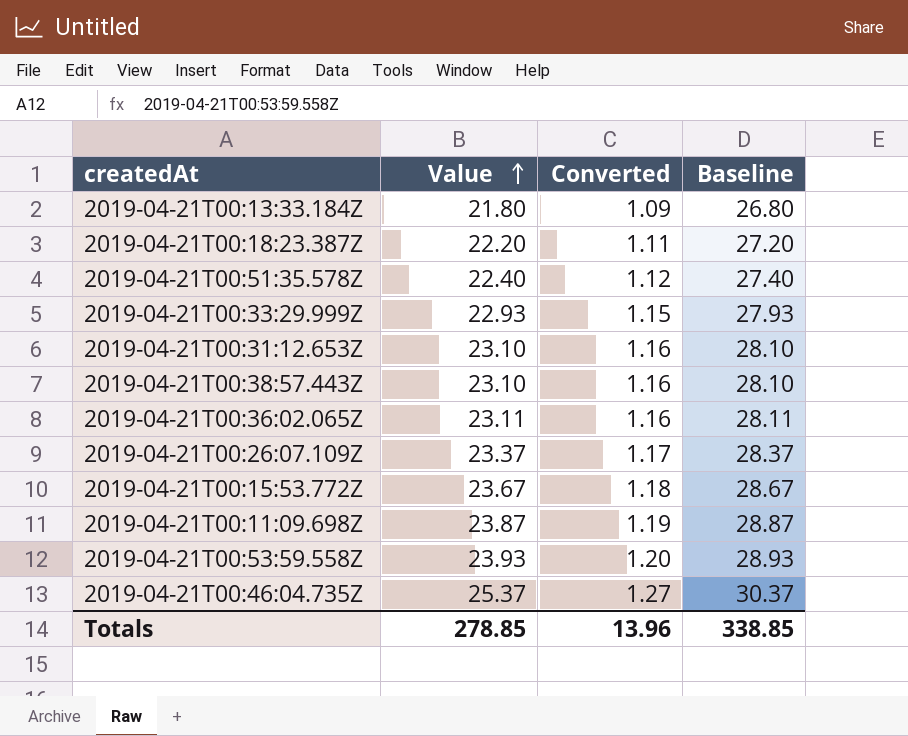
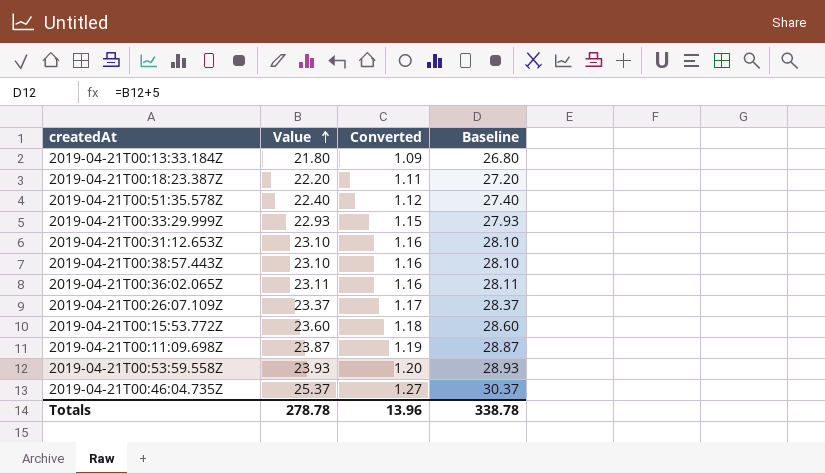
2019-04-21T00:15:53.772Z | Value: 23.67 -> 23.60
2019-04-21T00:15:53.772Z | Baseline: 28.67 -> 28.60
Totals | Value: 278.85 -> 278.78
Totals | Baseline: 338.85 -> 338.78

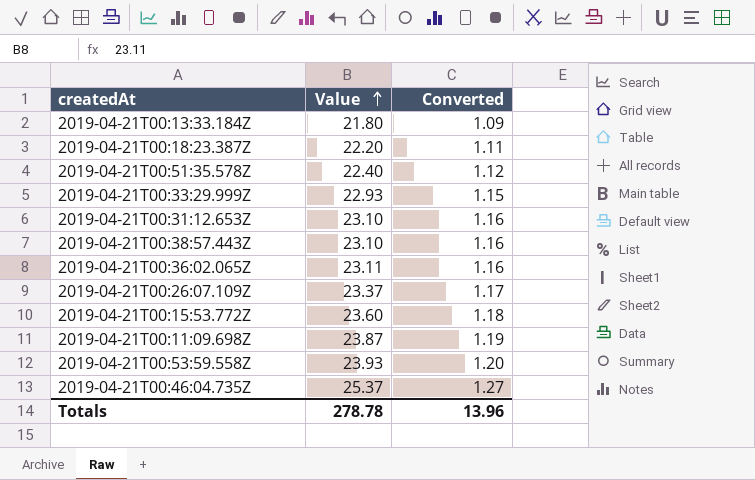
column Baseline | formula: [Value] + 5 -> none

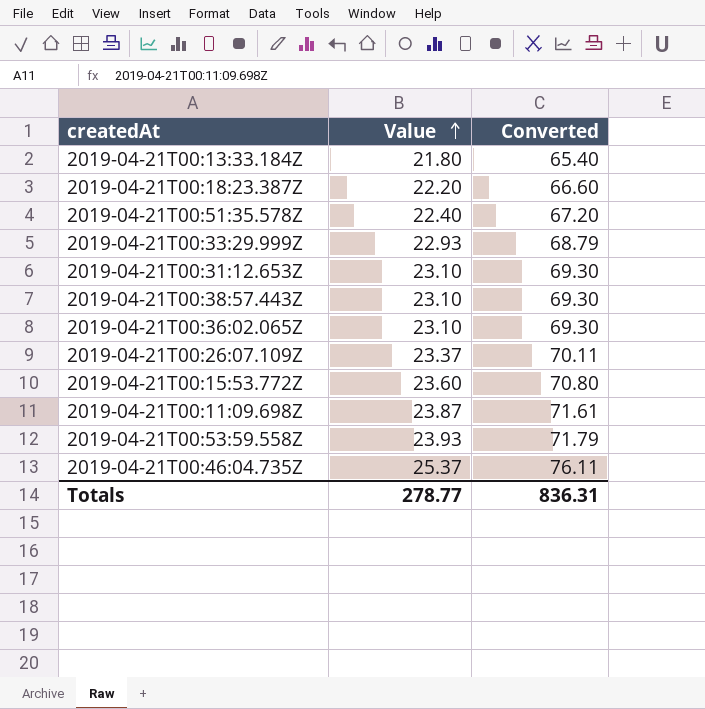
column Converted | formula: [Value] * 0.05 -> [Value] * 3
2019-04-21T00:36:02.065Z | Value: 23.11 -> 23.10
Totals | Value: 278.78 -> 278.77
Totals | Converted: 13.96 -> 836.31

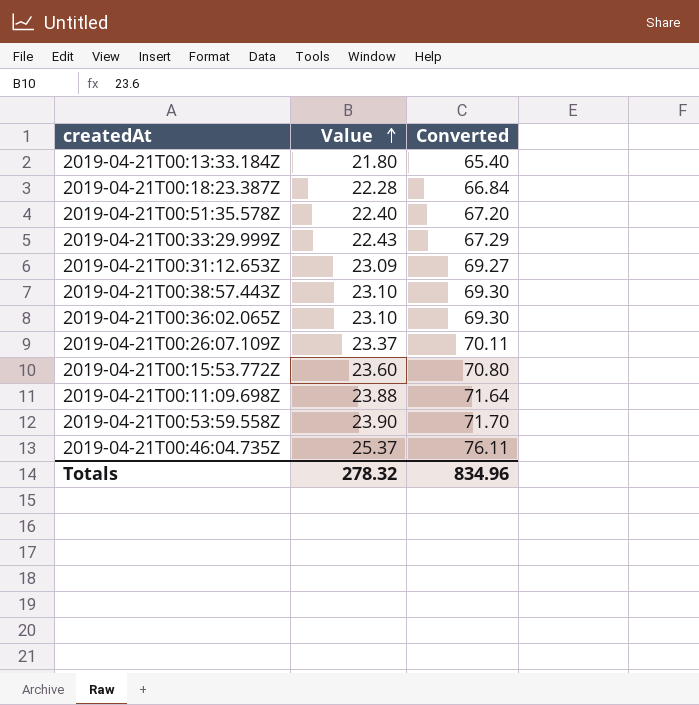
2019-04-21T00:18:23.387Z | Value: 22.20 -> 22.28
2019-04-21T00:18:23.387Z | Converted: 66.60 -> 66.84
2019-04-21T00:33:29.999Z | Value: 22.93 -> 22.43
2019-04-21T00:33:29.999Z | Converted: 68.79 -> 67.29
2019-04-21T00:31:12.653Z | Value: 23.10 -> 23.09
2019-04-21T00:31:12.653Z | Converted: 69.30 -> 69.27
2019-04-21T00:11:09.698Z | Value: 23.87 -> 23.88
2019-04-21T00:11:09.698Z | Converted: 71.61 -> 71.64
2019-04-21T00:53:59.558Z | Value: 23.93 -> 23.90
2019-04-21T00:53:59.558Z | Converted: 71.79 -> 71.70
Totals | Value: 278.77 -> 278.32
Totals | Converted: 836.31 -> 834.96

